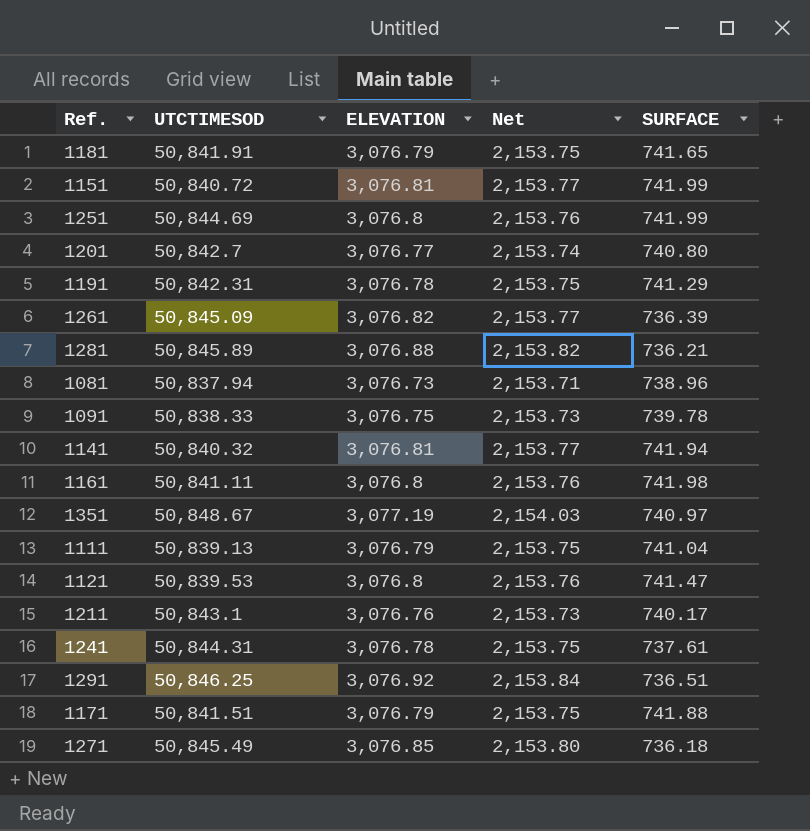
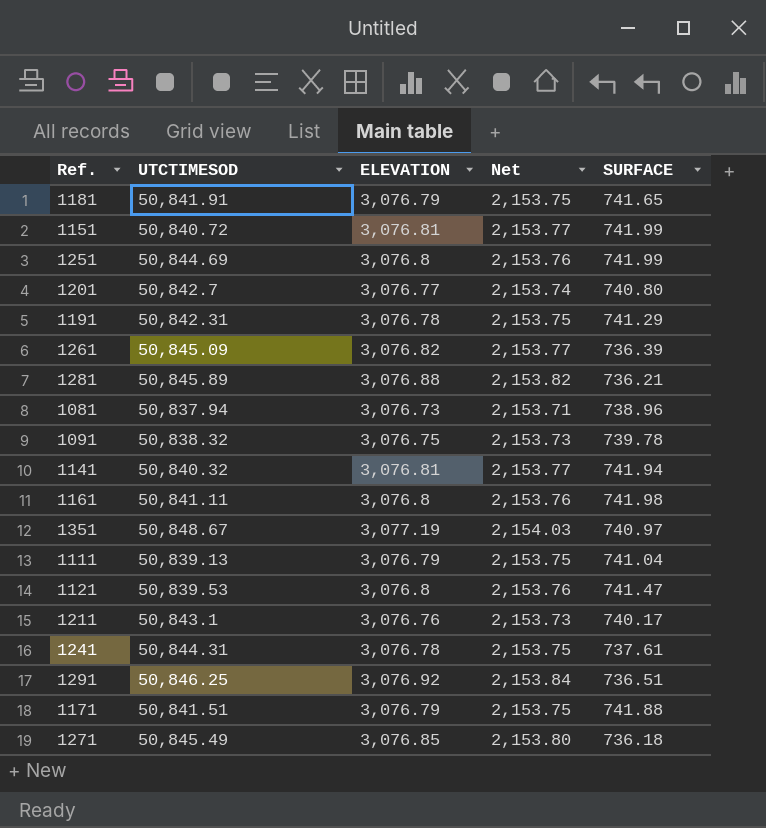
1091 | UTCTIMESOD: 50,838.33 -> 50,838.32

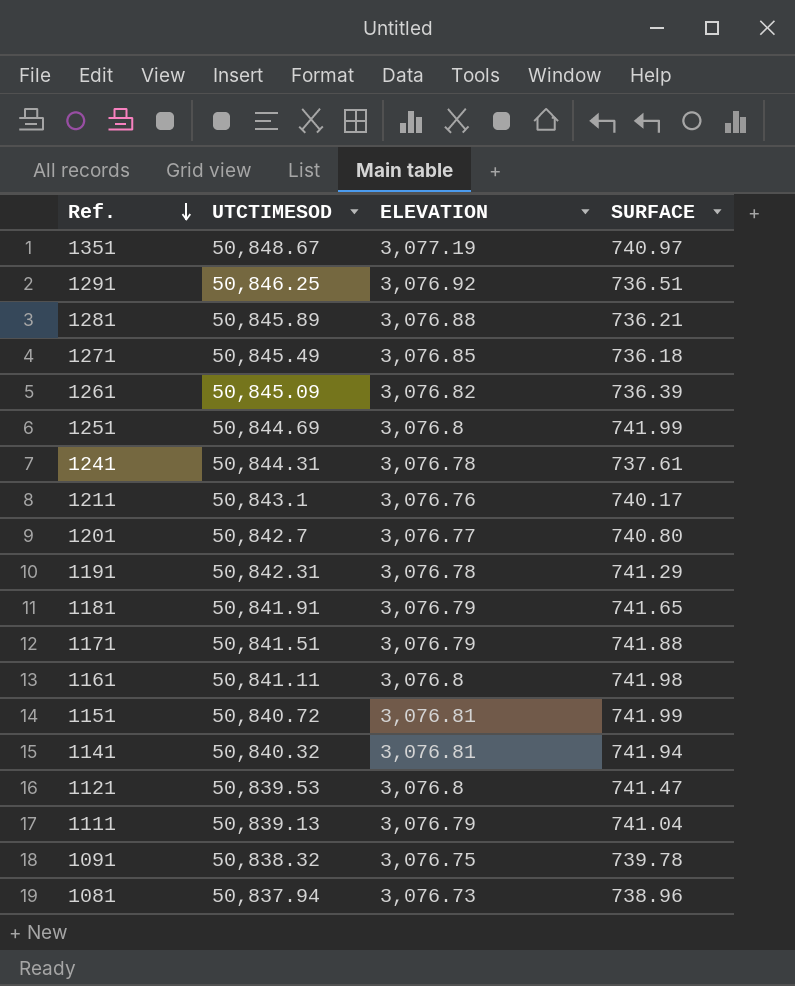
row order: none -> Ref. descending
column Net | formula: [ELEVATION] * 0.7 -> none

